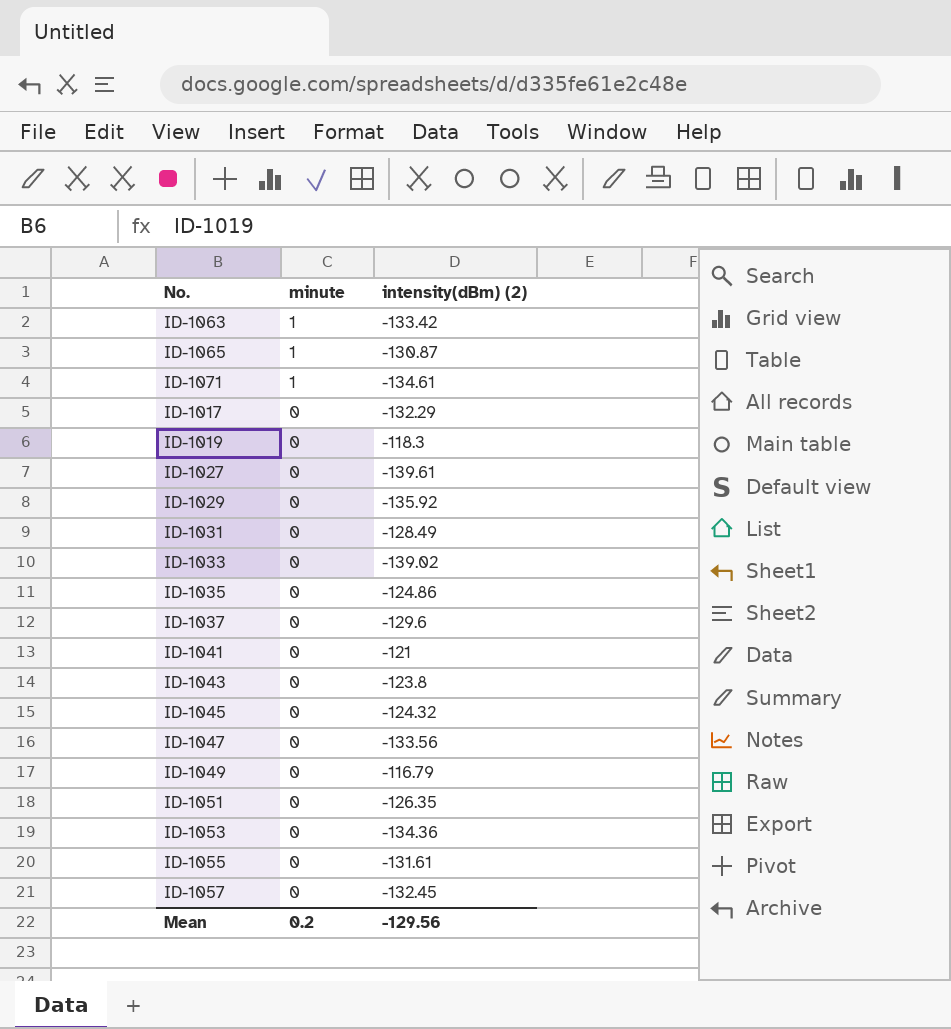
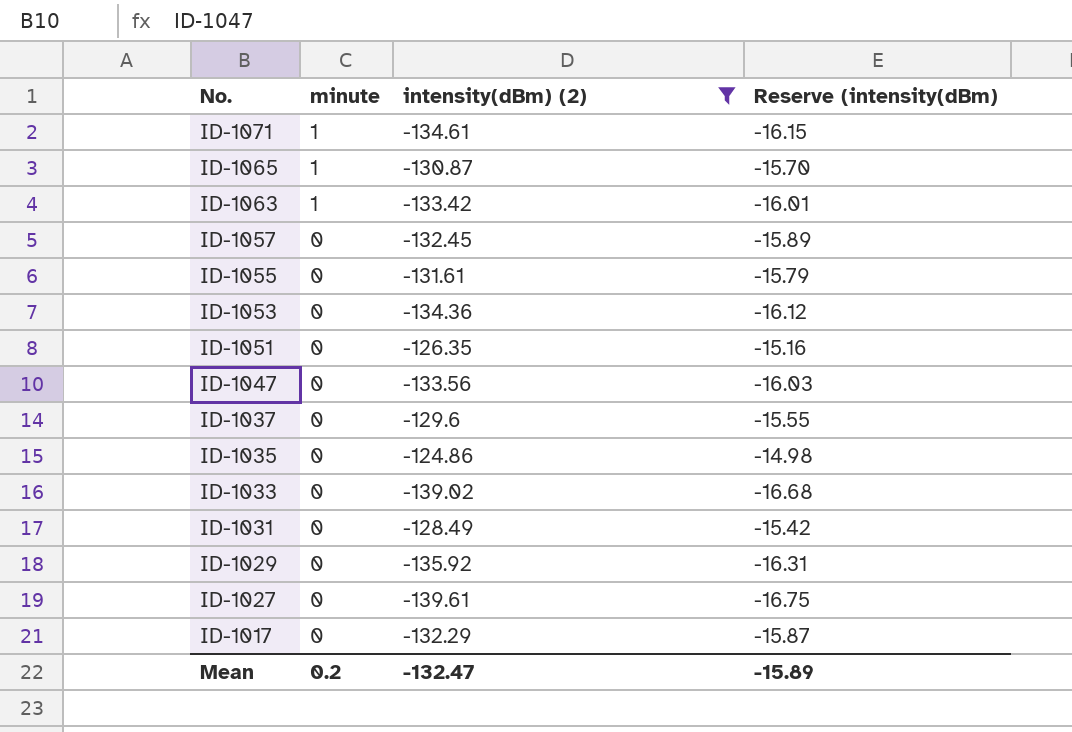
filter: none -> intensity(dBm) (2) <= -124.86
row order: minute descending -> No. descending
column Reserve (intensity(dBm) | formula: none -> [intensity(dBm) (2)] * 0.12
Mean | intensity(dBm) (2): -129.56 -> -132.47

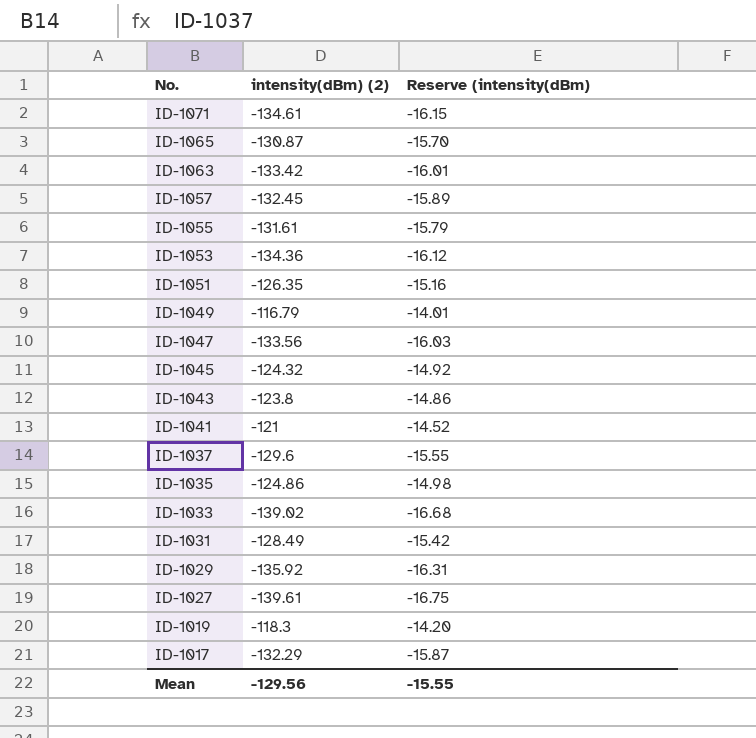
filter: intensity(dBm) (2) <= -124.86 -> none
column minute | position: 2 -> none
Mean | intensity(dBm) (2): -132.47 -> -129.56
Mean | Reserve (intensity(dBm): -15.89 -> -15.55

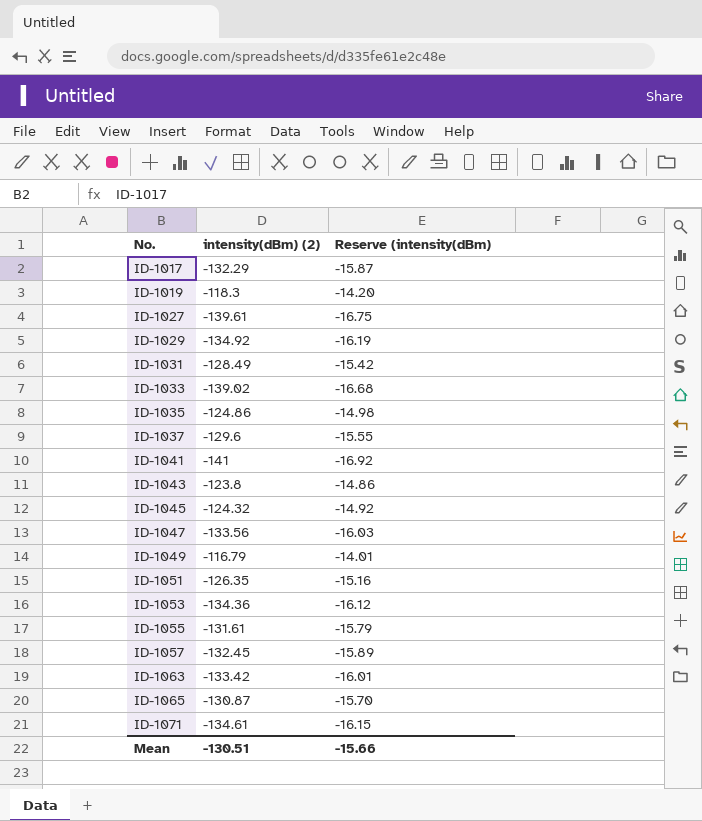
row order: No. descending -> No. ascending
ID-1029 | intensity(dBm) (2): -135.92 -> -134.92
ID-1029 | Reserve (intensity(dBm): -16.31 -> -16.19
ID-1041 | intensity(dBm) (2): -121 -> -141
ID-1041 | Reserve (intensity(dBm): -14.52 -> -16.92
Mean | intensity(dBm) (2): -129.56 -> -130.51
Mean | Reserve (intensity(dBm): -15.55 -> -15.66

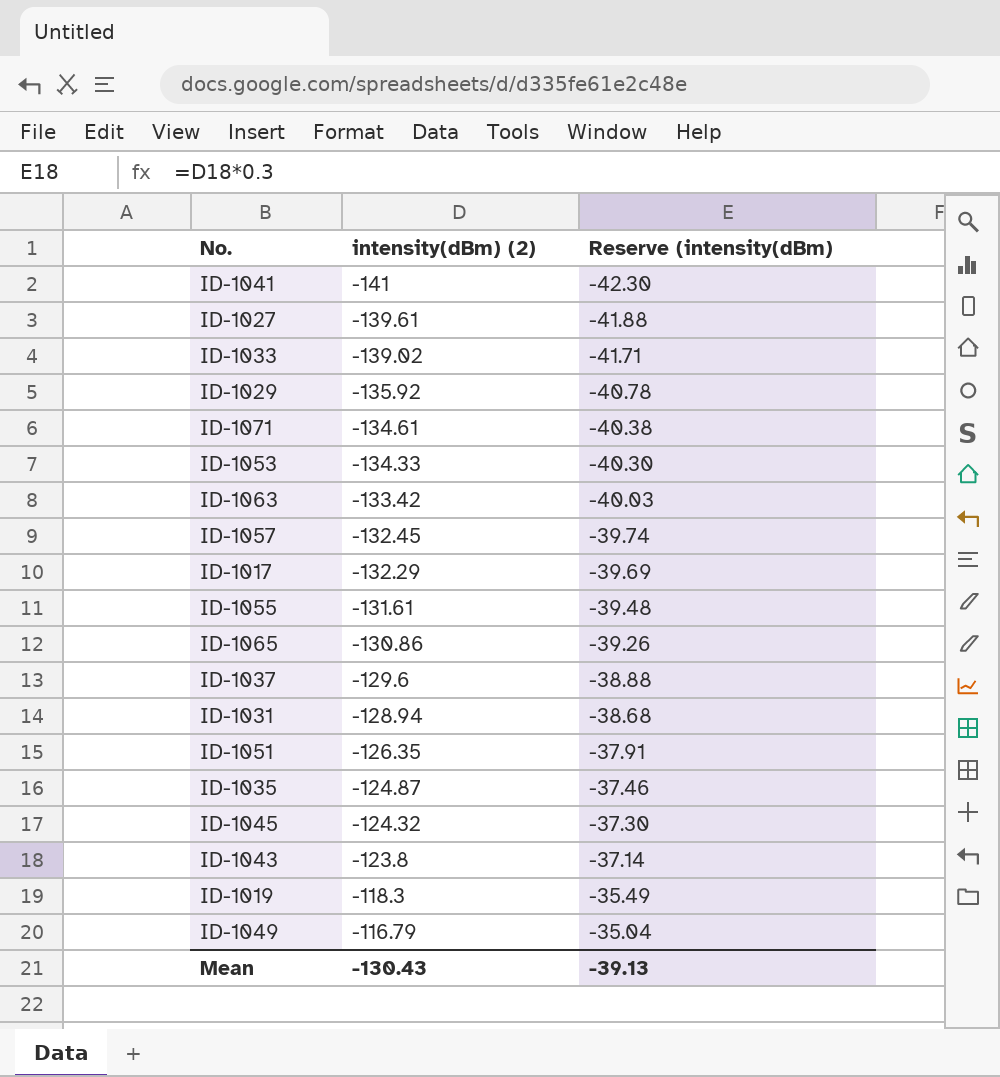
row order: No. ascending -> intensity(dBm) (2) ascending
column Reserve (intensity(dBm) | formula: [intensity(dBm) (2)] * 0.12 -> [intensity(dBm) (2)] * 0.3
row ID-1047: -133.56 | -16.03 -> none
ID-1029 | intensity(dBm) (2): -134.92 -> -135.92
ID-1053 | intensity(dBm) (2): -134.36 -> -134.33
ID-1065 | intensity(dBm) (2): -130.87 -> -130.86
ID-1031 | intensity(dBm) (2): -128.49 -> -128.94
ID-1035 | intensity(dBm) (2): -124.86 -> -124.87
Mean | intensity(dBm) (2): -130.51 -> -130.43
Mean | Reserve (intensity(dBm): -15.66 -> -39.13

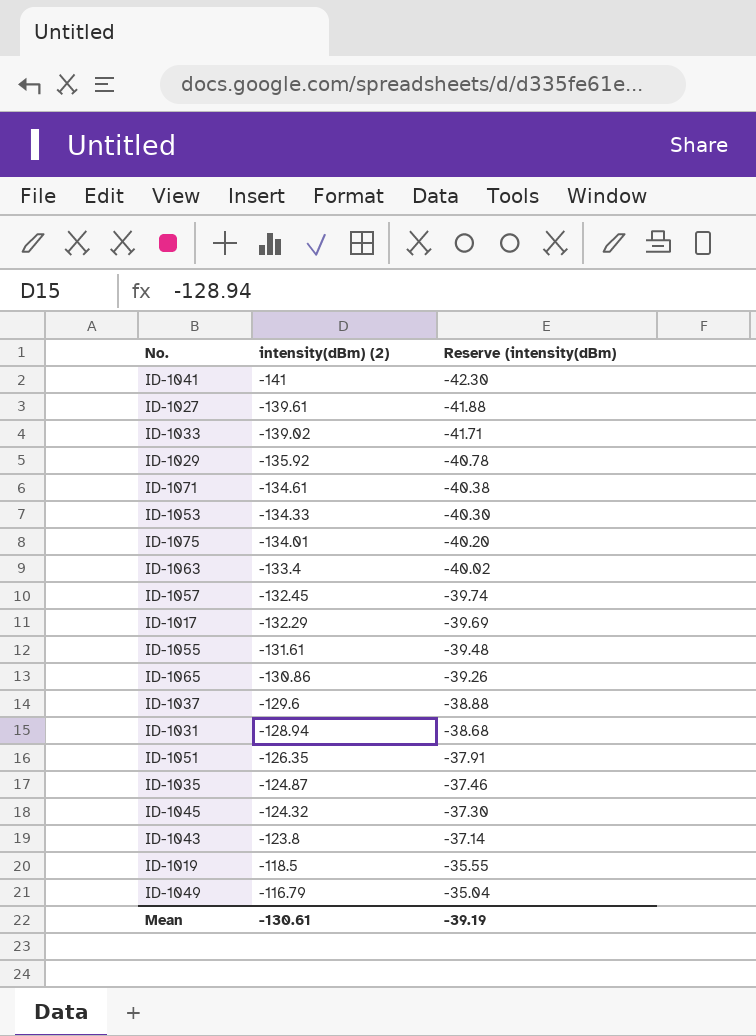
row ID-1075: none -> -134.01 | -40.20
ID-1063 | intensity(dBm) (2): -133.42 -> -133.4
ID-1063 | Reserve (intensity(dBm): -40.03 -> -40.02
ID-1019 | intensity(dBm) (2): -118.3 -> -118.5
ID-1019 | Reserve (intensity(dBm): -35.49 -> -35.55
Mean | intensity(dBm) (2): -130.43 -> -130.61
Mean | Reserve (intensity(dBm): -39.13 -> -39.19

